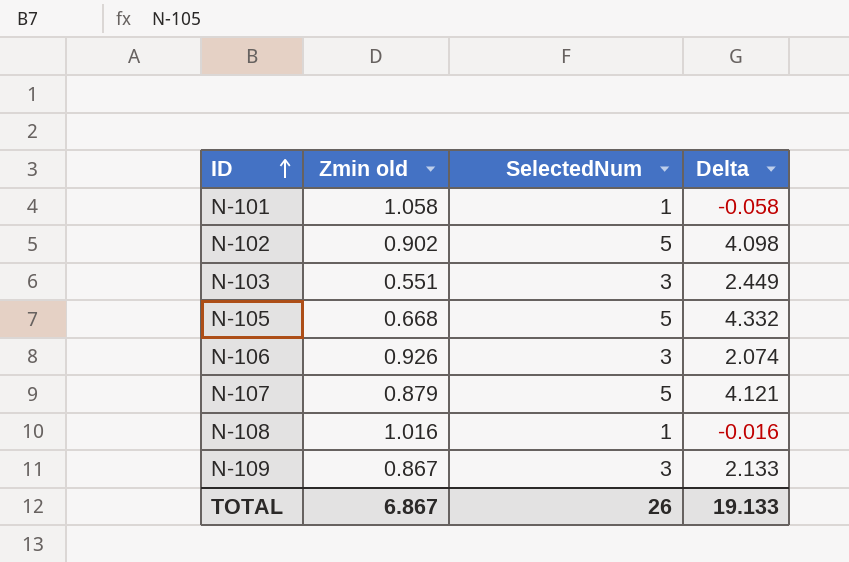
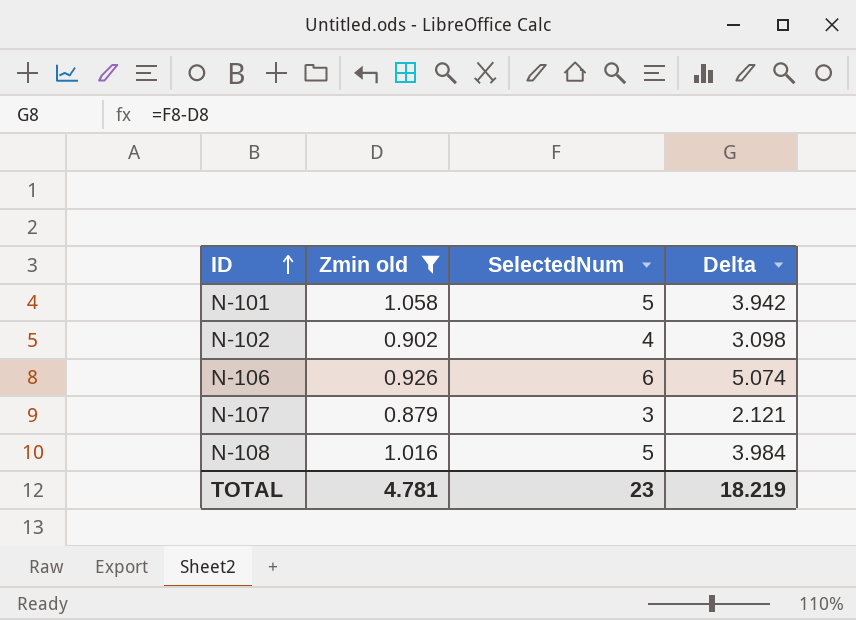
filter: none -> Zmin old >= 0.879
N-101 | SelectedNum: 1 -> 5
N-101 | Delta: -0.058 -> 3.942
N-102 | SelectedNum: 5 -> 4
N-102 | Delta: 4.098 -> 3.098
N-106 | SelectedNum: 3 -> 6
N-106 | Delta: 2.074 -> 5.074
N-107 | SelectedNum: 5 -> 3
N-107 | Delta: 4.121 -> 2.121
N-108 | SelectedNum: 1 -> 5
N-108 | Delta: -0.016 -> 3.984
TOTAL | Zmin old: 6.867 -> 4.781
TOTAL | SelectedNum: 26 -> 23
TOTAL | Delta: 19.133 -> 18.219

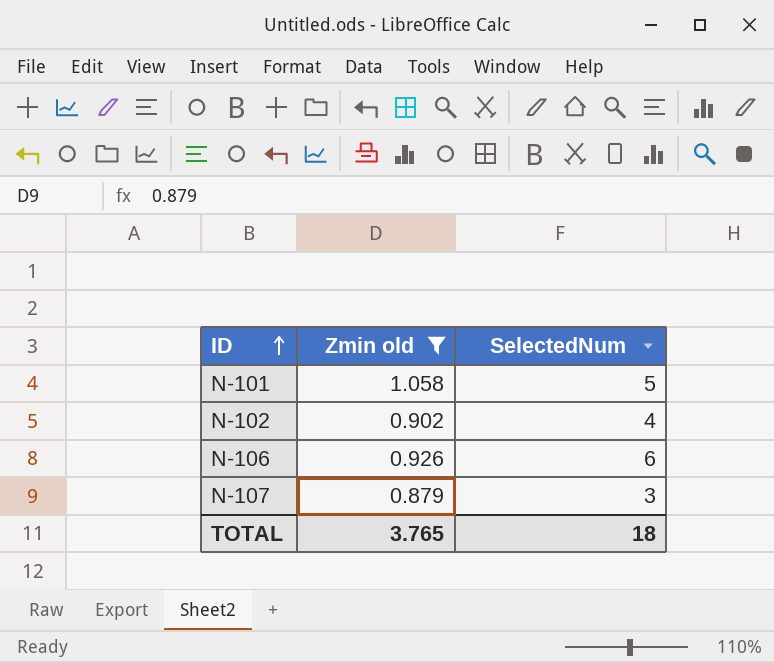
column Delta | formula: [SelectedNum] - [Zmin old] -> none
row N-108: 1.016 | 5 | 3.984 -> none
TOTAL | Zmin old: 4.781 -> 3.765
TOTAL | SelectedNum: 23 -> 18

